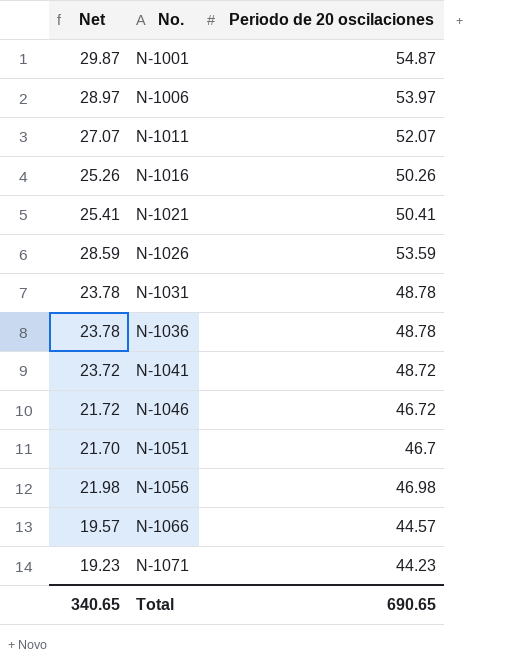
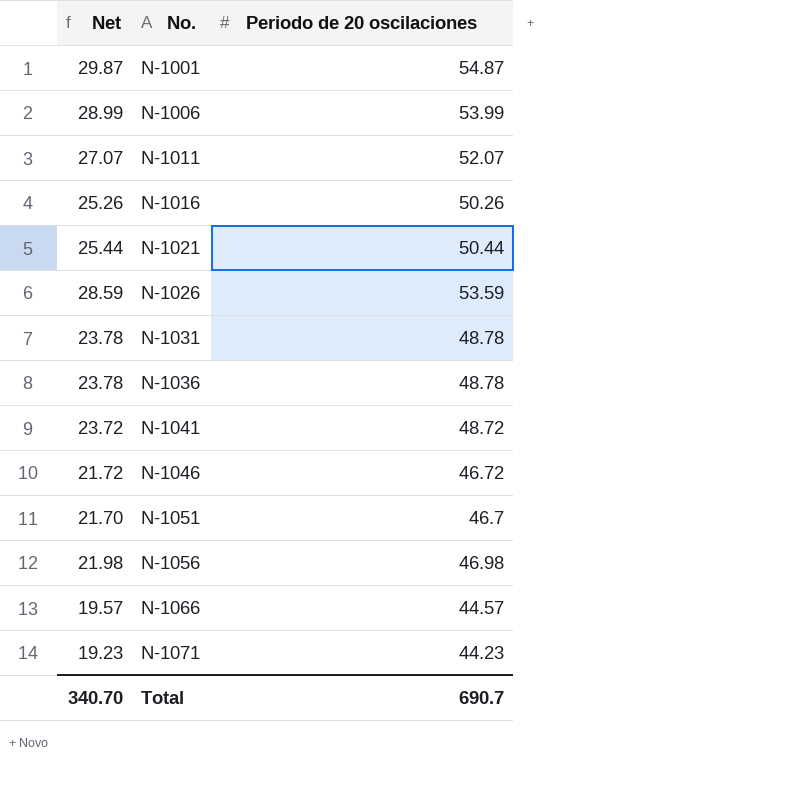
N-1006 | Net: 28.97 -> 28.99
N-1006 | Periodo de 20 oscilaciones: 53.97 -> 53.99
N-1021 | Net: 25.41 -> 25.44
N-1021 | Periodo de 20 oscilaciones: 50.41 -> 50.44
Total | Net: 340.65 -> 340.70
Total | Periodo de 20 oscilaciones: 690.65 -> 690.7

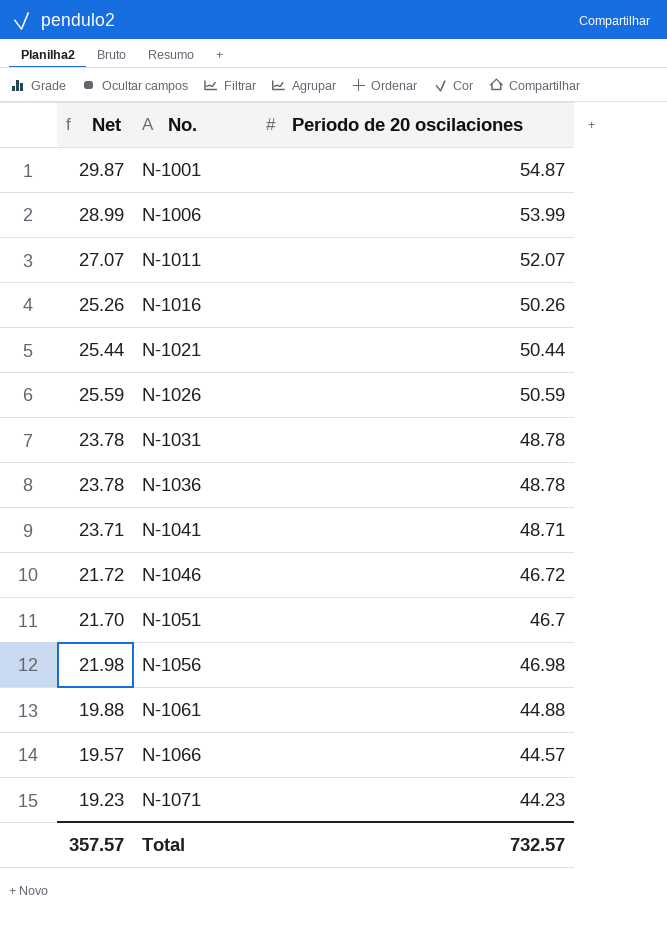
N-1026 | Net: 28.59 -> 25.59
N-1026 | Periodo de 20 oscilaciones: 53.59 -> 50.59
N-1041 | Net: 23.72 -> 23.71
N-1041 | Periodo de 20 oscilaciones: 48.72 -> 48.71
row N-1061: none -> 19.88 | 44.88
Total | Net: 340.70 -> 357.57
Total | Periodo de 20 oscilaciones: 690.7 -> 732.57

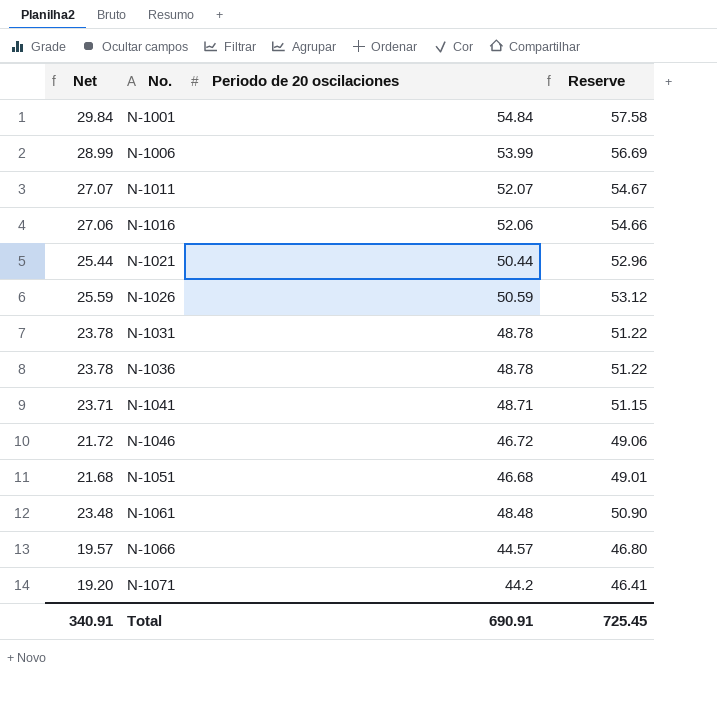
column Reserve | formula: none -> [Periodo de 20 oscilaciones] * 1.05
row N-1056: 21.98 | 46.98 -> none
N-1001 | Net: 29.87 -> 29.84
N-1001 | Periodo de 20 oscilaciones: 54.87 -> 54.84
N-1016 | Net: 25.26 -> 27.06
N-1016 | Periodo de 20 oscilaciones: 50.26 -> 52.06
N-1051 | Net: 21.70 -> 21.68
N-1051 | Periodo de 20 oscilaciones: 46.7 -> 46.68
N-1061 | Net: 19.88 -> 23.48
N-1061 | Periodo de 20 oscilaciones: 44.88 -> 48.48
N-1071 | Net: 19.23 -> 19.20
N-1071 | Periodo de 20 oscilaciones: 44.23 -> 44.2
Total | Net: 357.57 -> 340.91
Total | Periodo de 20 oscilaciones: 732.57 -> 690.91

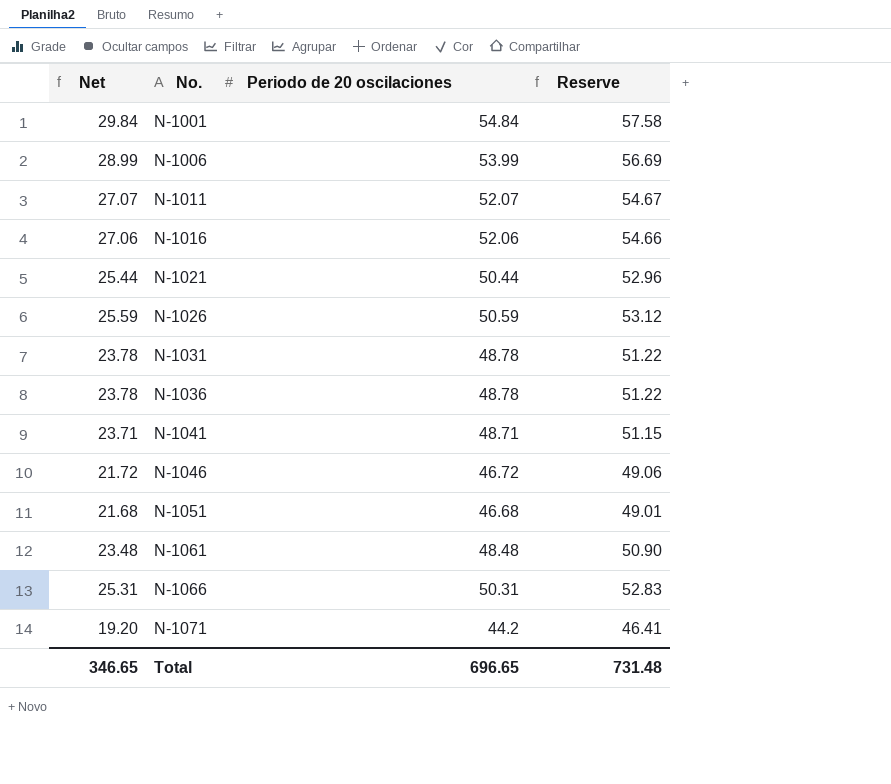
N-1066 | Net: 19.57 -> 25.31
N-1066 | Periodo de 20 oscilaciones: 44.57 -> 50.31
N-1066 | Reserve: 46.80 -> 52.83
Total | Net: 340.91 -> 346.65
Total | Periodo de 20 oscilaciones: 690.91 -> 696.65
Total | Reserve: 725.45 -> 731.48

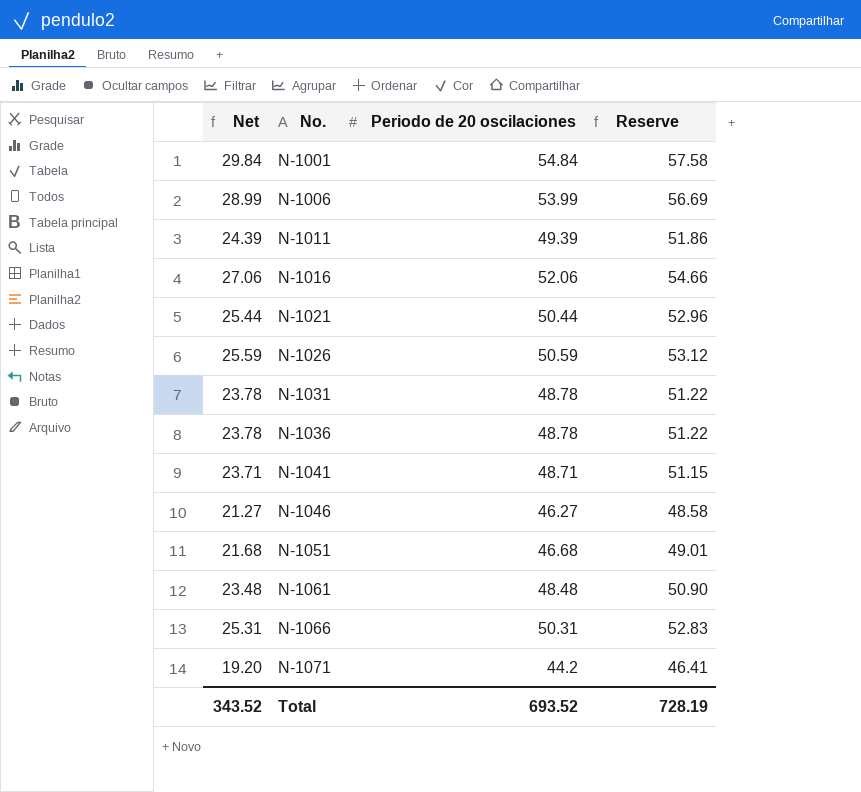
N-1011 | Net: 27.07 -> 24.39
N-1011 | Periodo de 20 oscilaciones: 52.07 -> 49.39
N-1011 | Reserve: 54.67 -> 51.86
N-1046 | Net: 21.72 -> 21.27
N-1046 | Periodo de 20 oscilaciones: 46.72 -> 46.27
N-1046 | Reserve: 49.06 -> 48.58
Total | Net: 346.65 -> 343.52
Total | Periodo de 20 oscilaciones: 696.65 -> 693.52
Total | Reserve: 731.48 -> 728.19

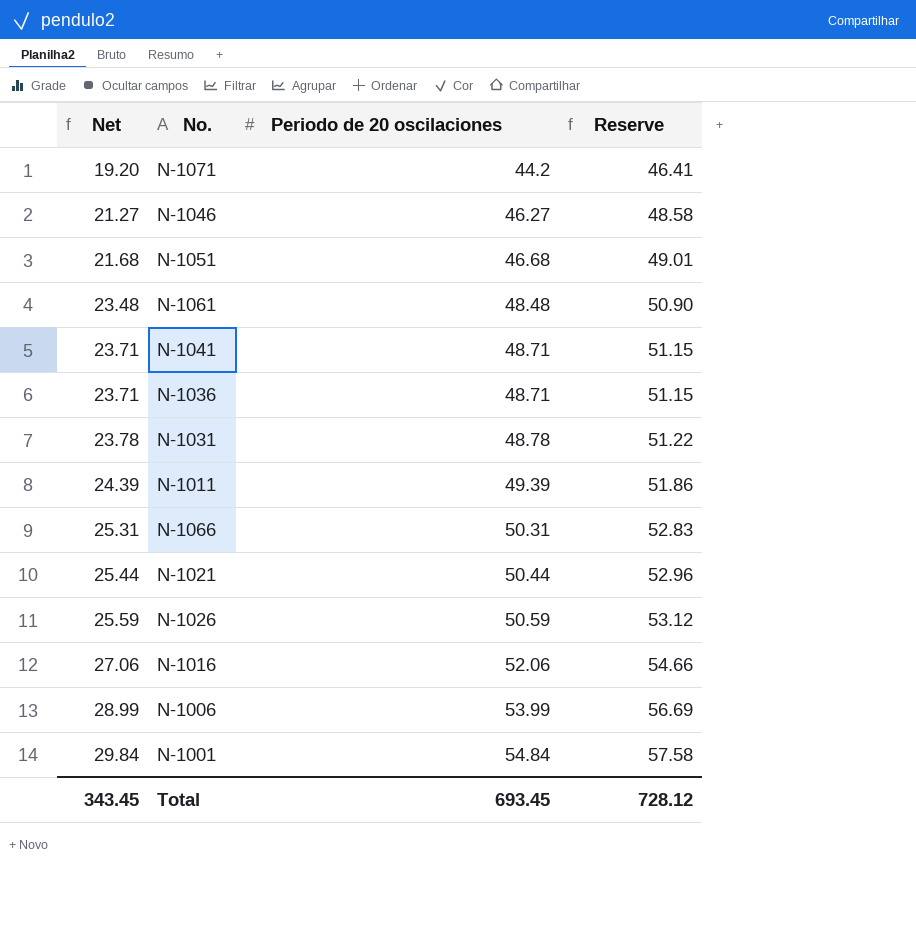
row order: No. ascending -> Net ascending
N-1036 | Net: 23.78 -> 23.71
N-1036 | Periodo de 20 oscilaciones: 48.78 -> 48.71
N-1036 | Reserve: 51.22 -> 51.15
Total | Net: 343.52 -> 343.45
Total | Periodo de 20 oscilaciones: 693.52 -> 693.45
Total | Reserve: 728.19 -> 728.12

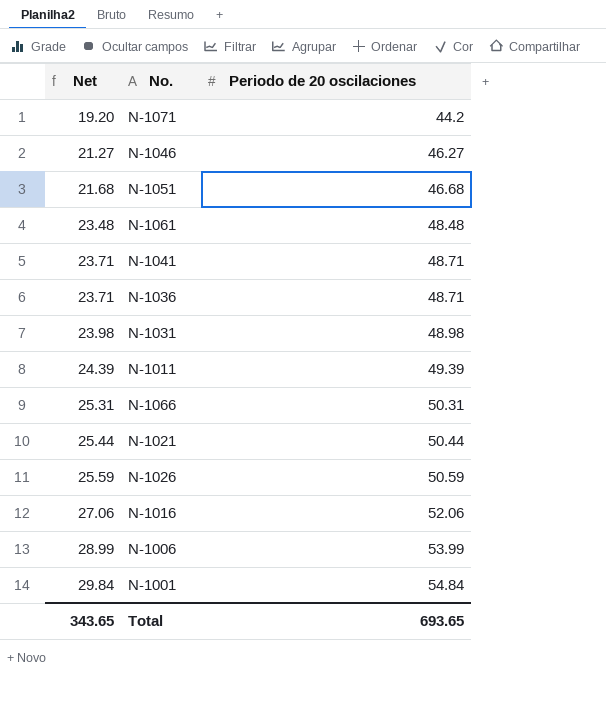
column Reserve | formula: [Periodo de 20 oscilaciones] * 1.05 -> none
N-1031 | Net: 23.78 -> 23.98
N-1031 | Periodo de 20 oscilaciones: 48.78 -> 48.98
Total | Net: 343.45 -> 343.65
Total | Periodo de 20 oscilaciones: 693.45 -> 693.65

